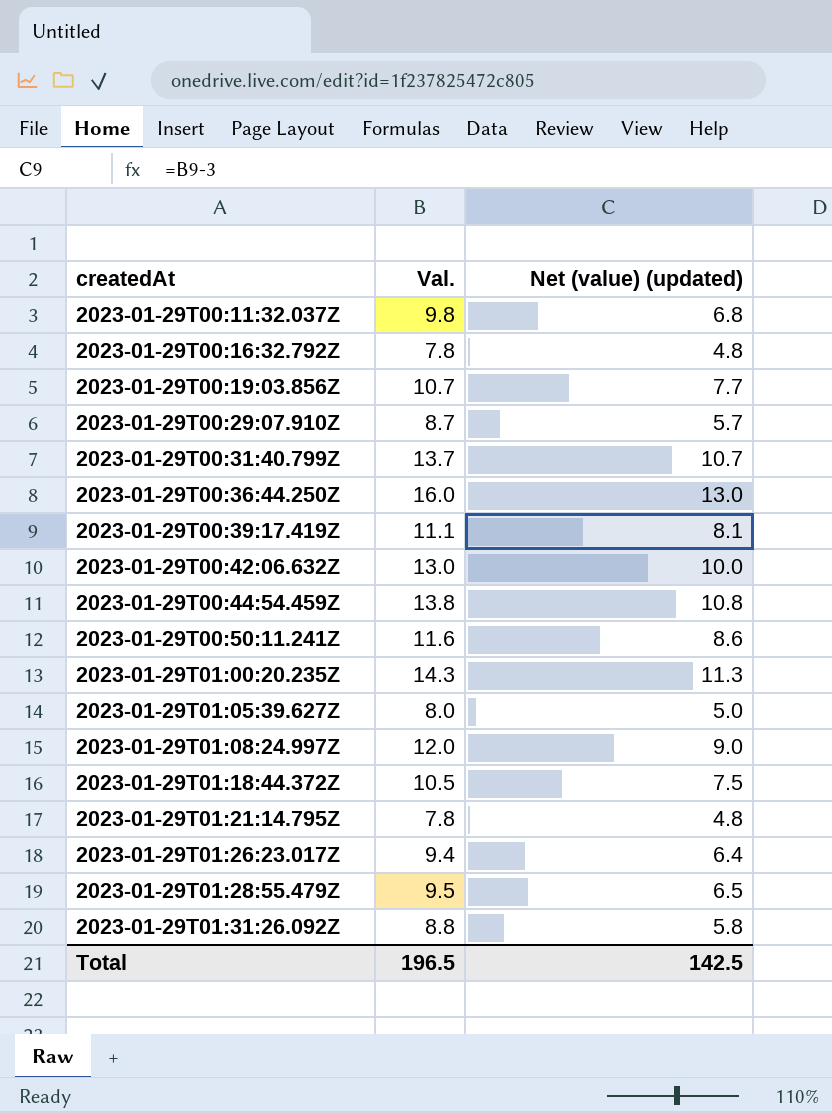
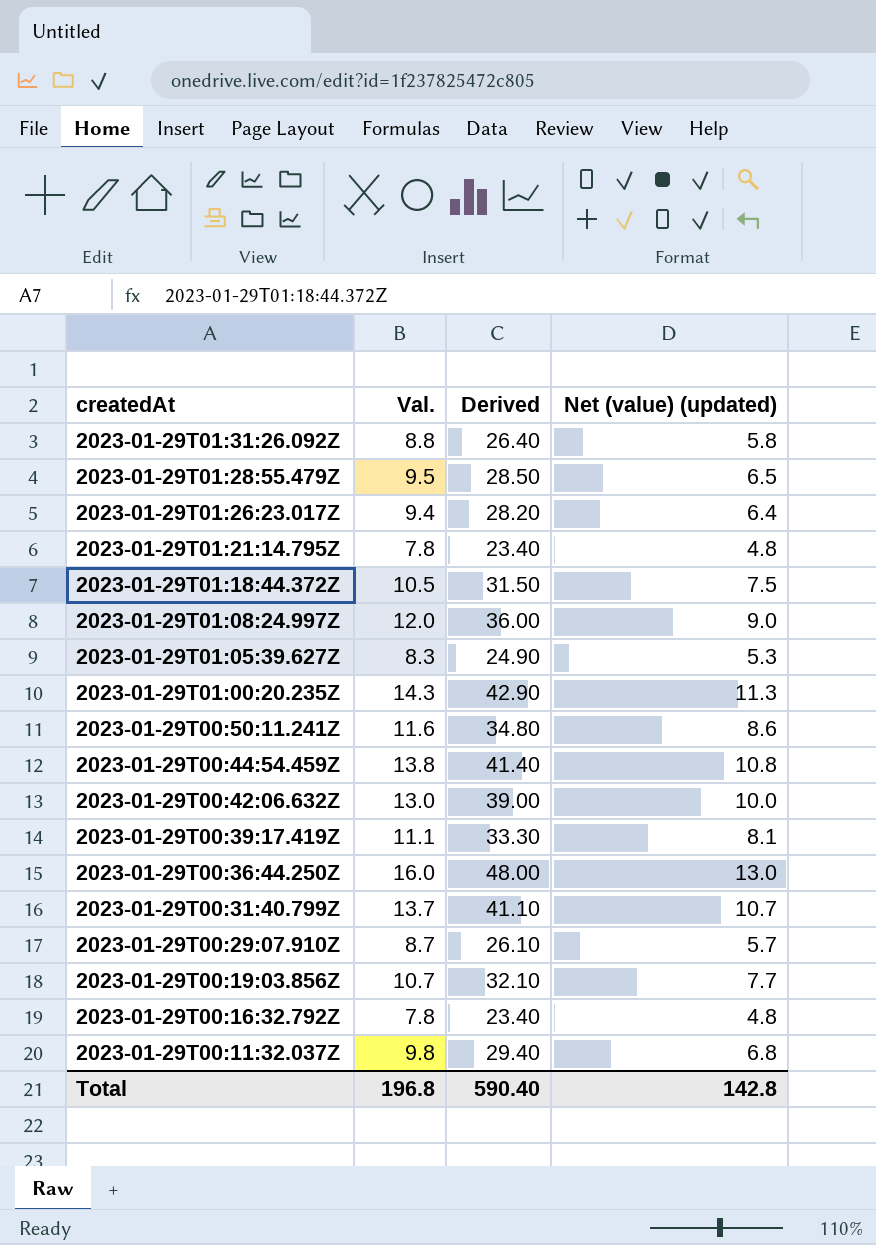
row order: createdAt ascending -> createdAt descending
column Derived | formula: none -> [Val.] * 3
2023-01-29T01:05:39.627Z | Val.: 8.0 -> 8.3
2023-01-29T01:05:39.627Z | Net (value) (updated): 5.0 -> 5.3
Total | Val.: 196.5 -> 196.8
Total | Net (value) (updated): 142.5 -> 142.8

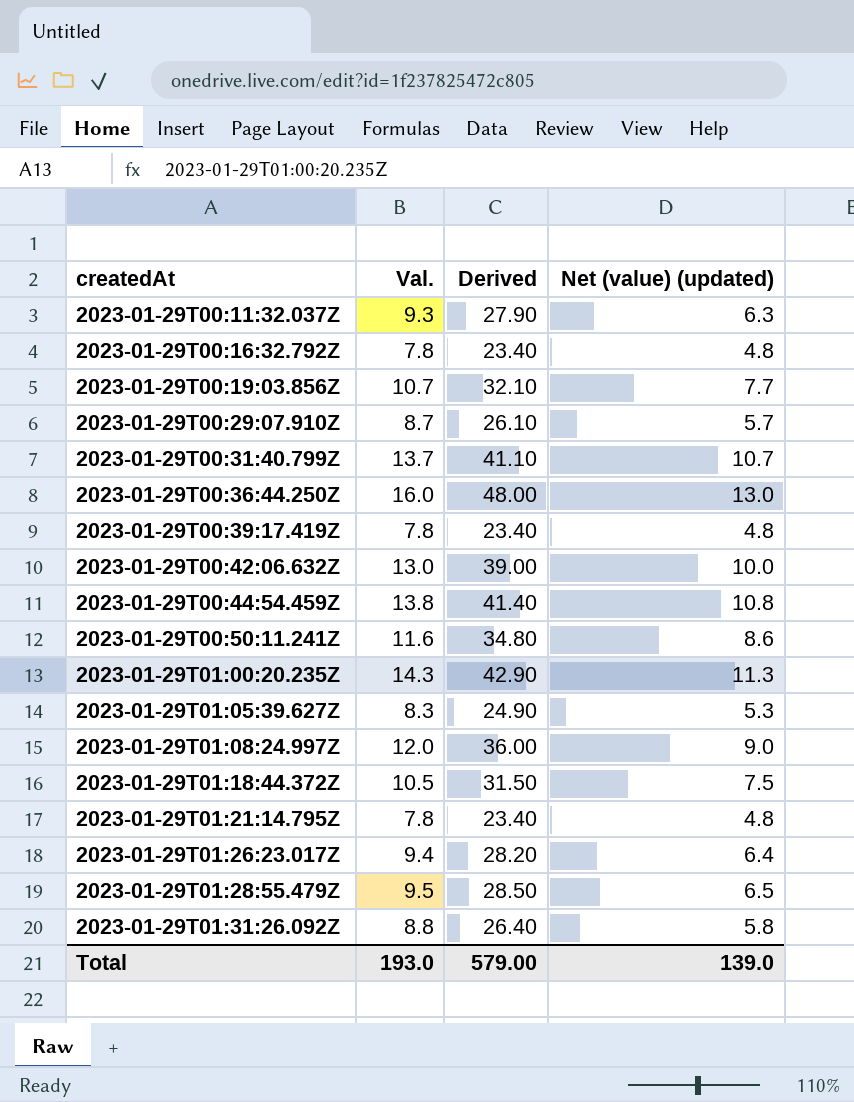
row order: createdAt descending -> createdAt ascending
2023-01-29T00:11:32.037Z | Val.: 9.8 -> 9.3
2023-01-29T00:11:32.037Z | Derived: 29.40 -> 27.90
2023-01-29T00:11:32.037Z | Net (value) (updated): 6.8 -> 6.3
2023-01-29T00:39:17.419Z | Val.: 11.1 -> 7.8
2023-01-29T00:39:17.419Z | Derived: 33.30 -> 23.40
2023-01-29T00:39:17.419Z | Net (value) (updated): 8.1 -> 4.8
Total | Val.: 196.8 -> 193.0
Total | Derived: 590.40 -> 579.00
Total | Net (value) (updated): 142.8 -> 139.0

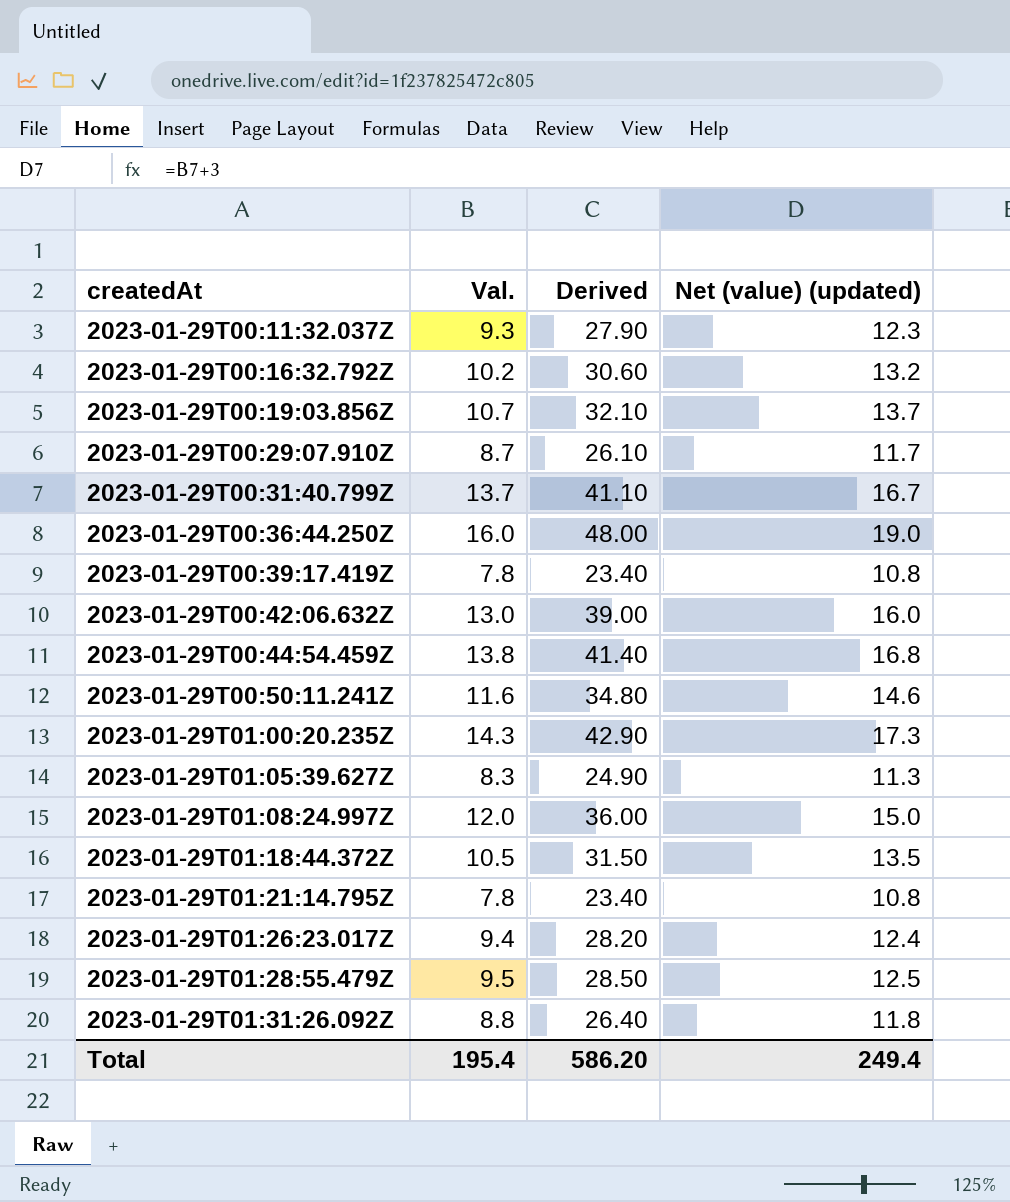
column Net (value) (updated) | formula: [Val.] - 3 -> [Val.] + 3
2023-01-29T00:16:32.792Z | Val.: 7.8 -> 10.2
2023-01-29T00:16:32.792Z | Derived: 23.40 -> 30.60
Total | Val.: 193.0 -> 195.4
Total | Derived: 579.00 -> 586.20
Total | Net (value) (updated): 139.0 -> 249.4

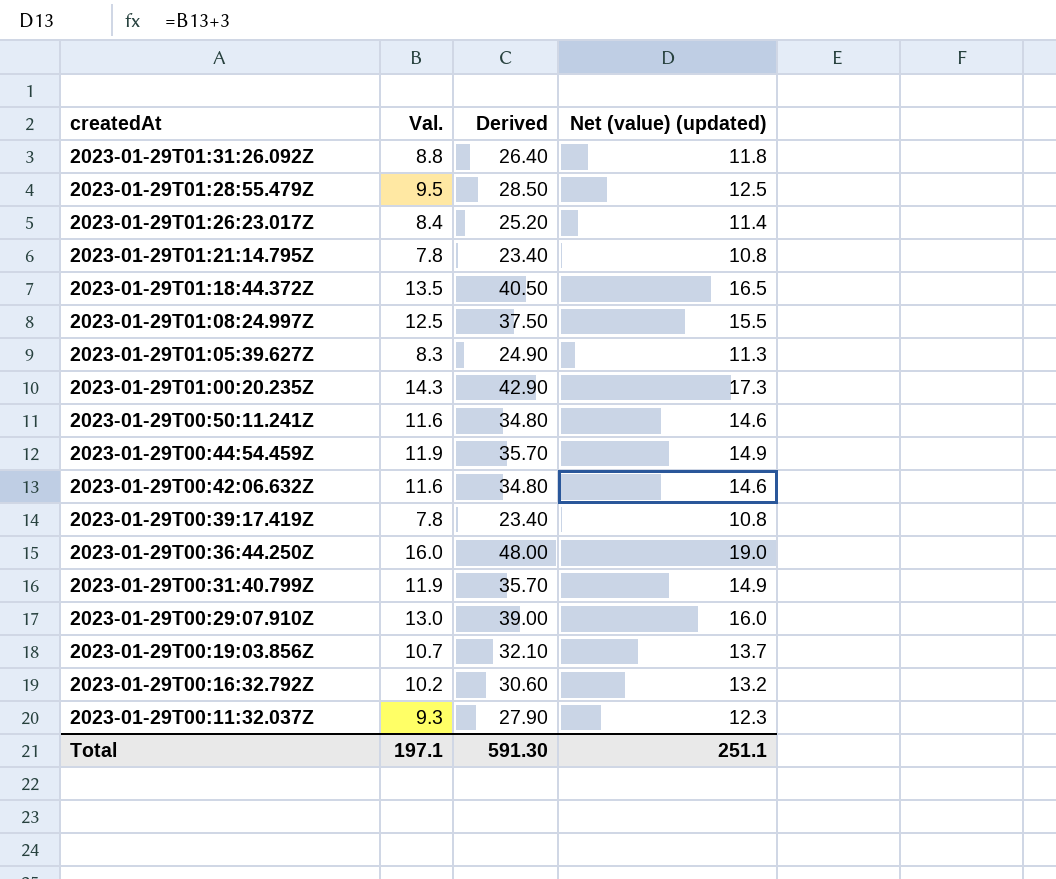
row order: createdAt ascending -> createdAt descending
2023-01-29T01:26:23.017Z | Val.: 9.4 -> 8.4
2023-01-29T01:26:23.017Z | Derived: 28.20 -> 25.20
2023-01-29T01:26:23.017Z | Net (value) (updated): 12.4 -> 11.4
2023-01-29T01:18:44.372Z | Val.: 10.5 -> 13.5
2023-01-29T01:18:44.372Z | Derived: 31.50 -> 40.50
2023-01-29T01:18:44.372Z | Net (value) (updated): 13.5 -> 16.5
2023-01-29T01:08:24.997Z | Val.: 12.0 -> 12.5
2023-01-29T01:08:24.997Z | Derived: 36.00 -> 37.50
2023-01-29T01:08:24.997Z | Net (value) (updated): 15.0 -> 15.5
2023-01-29T00:44:54.459Z | Val.: 13.8 -> 11.9
2023-01-29T00:44:54.459Z | Derived: 41.40 -> 35.70
2023-01-29T00:44:54.459Z | Net (value) (updated): 16.8 -> 14.9
2023-01-29T00:42:06.632Z | Val.: 13.0 -> 11.6
2023-01-29T00:42:06.632Z | Derived: 39.00 -> 34.80
2023-01-29T00:42:06.632Z | Net (value) (updated): 16.0 -> 14.6
2023-01-29T00:31:40.799Z | Val.: 13.7 -> 11.9
2023-01-29T00:31:40.799Z | Derived: 41.10 -> 35.70
2023-01-29T00:31:40.799Z | Net (value) (updated): 16.7 -> 14.9
2023-01-29T00:29:07.910Z | Val.: 8.7 -> 13.0
2023-01-29T00:29:07.910Z | Derived: 26.10 -> 39.00
2023-01-29T00:29:07.910Z | Net (value) (updated): 11.7 -> 16.0
Total | Val.: 195.4 -> 197.1
Total | Derived: 586.20 -> 591.30
Total | Net (value) (updated): 249.4 -> 251.1

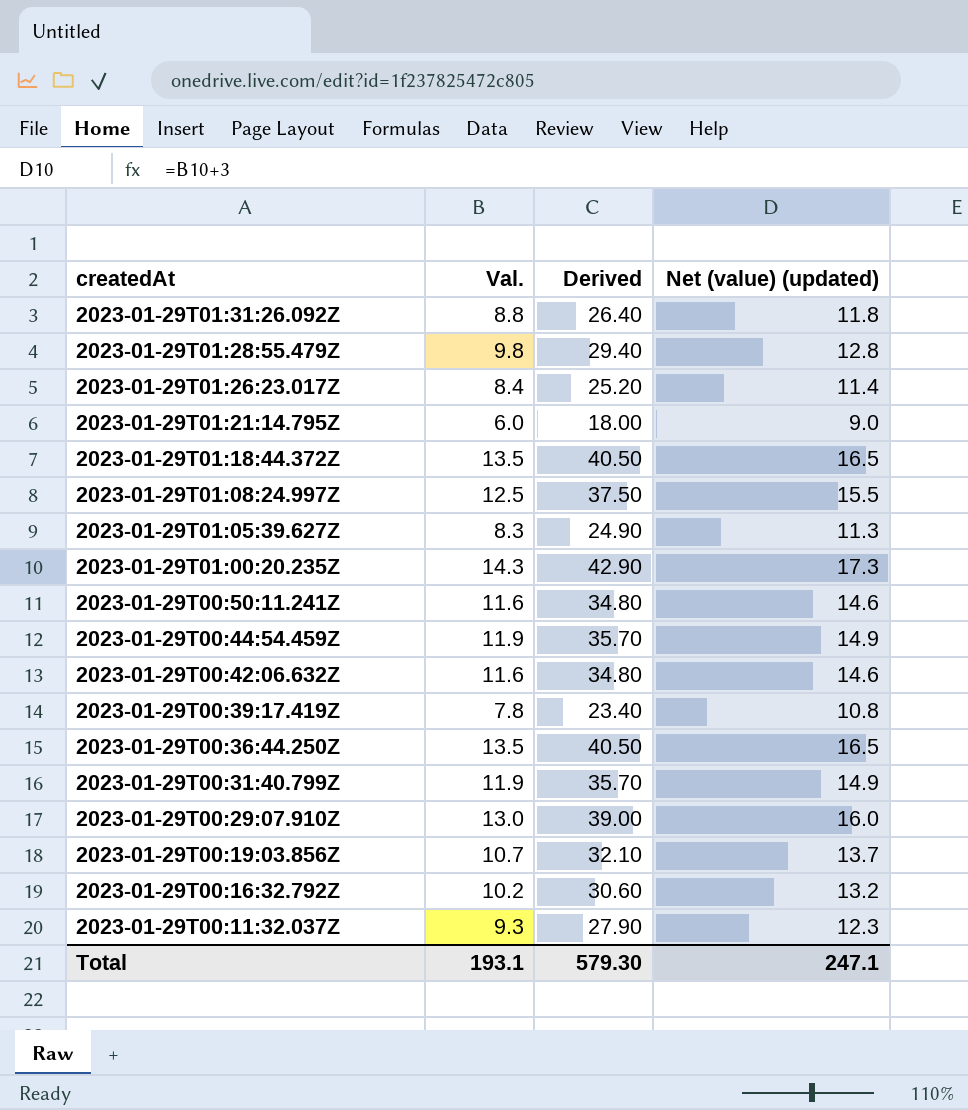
2023-01-29T01:28:55.479Z | Val.: 9.5 -> 9.8
2023-01-29T01:28:55.479Z | Derived: 28.50 -> 29.40
2023-01-29T01:28:55.479Z | Net (value) (updated): 12.5 -> 12.8
2023-01-29T01:21:14.795Z | Val.: 7.8 -> 6.0
2023-01-29T01:21:14.795Z | Derived: 23.40 -> 18.00
2023-01-29T01:21:14.795Z | Net (value) (updated): 10.8 -> 9.0
2023-01-29T00:36:44.250Z | Val.: 16.0 -> 13.5
2023-01-29T00:36:44.250Z | Derived: 48.00 -> 40.50
2023-01-29T00:36:44.250Z | Net (value) (updated): 19.0 -> 16.5
Total | Val.: 197.1 -> 193.1
Total | Derived: 591.30 -> 579.30
Total | Net (value) (updated): 251.1 -> 247.1

